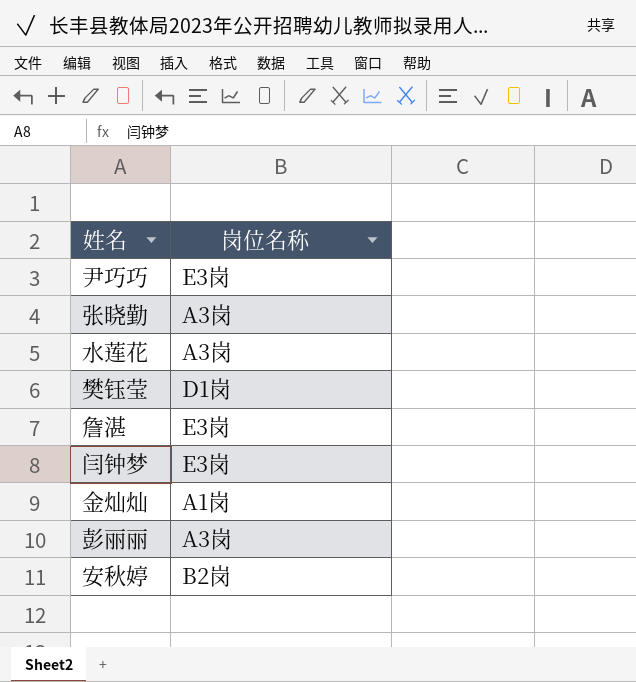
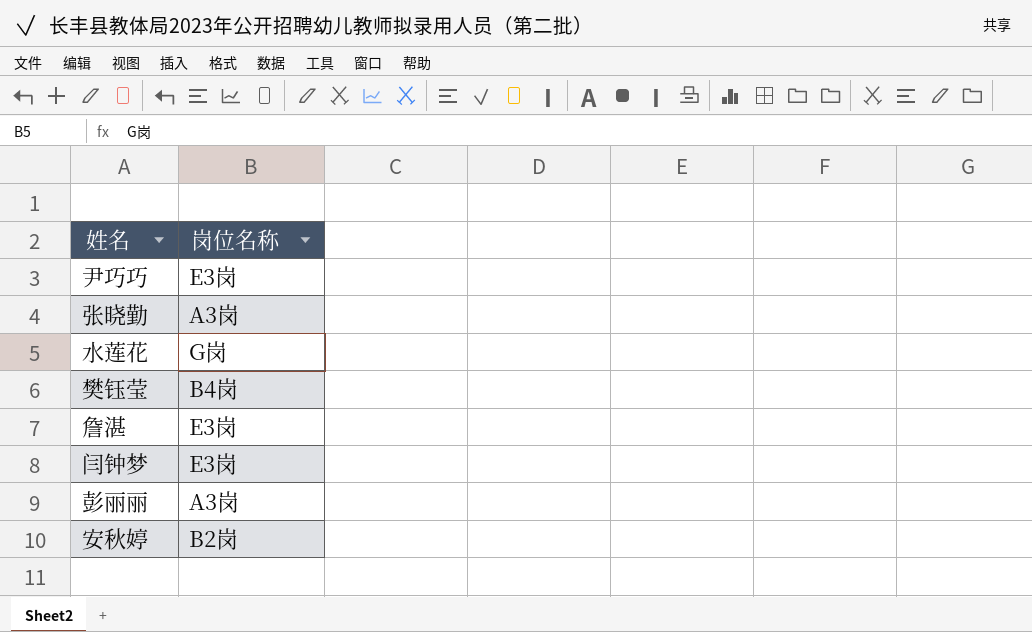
row 金灿灿: A1岗 -> none
水莲花 | 岗位名称: A3岗 -> G岗
樊钰莹 | 岗位名称: D1岗 -> B4岗

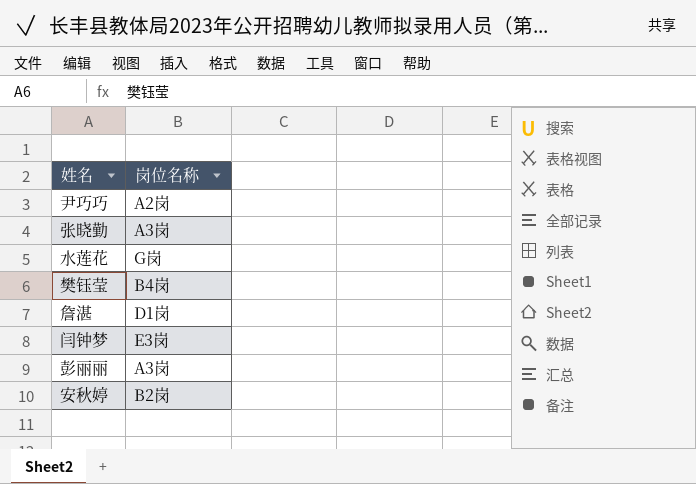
尹巧巧 | 岗位名称: E3岗 -> A2岗
詹湛 | 岗位名称: E3岗 -> D1岗

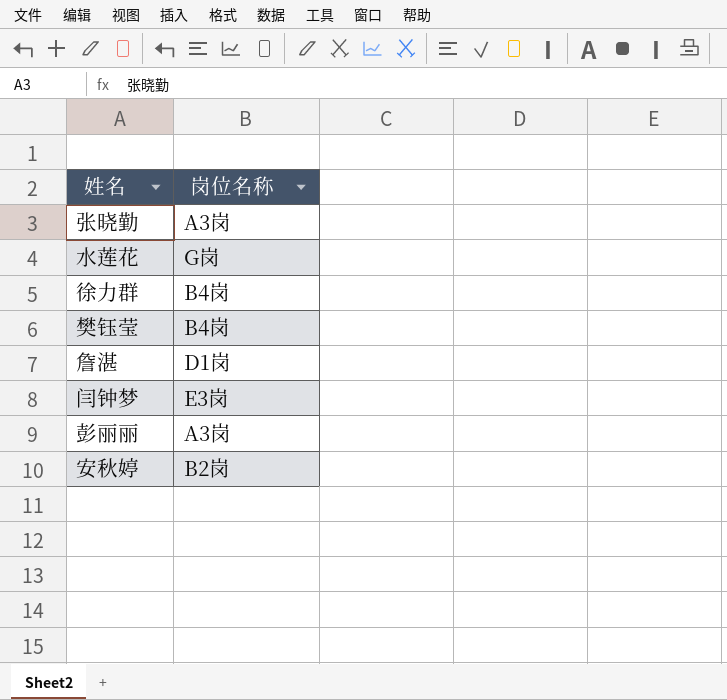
row 尹巧巧: A2岗 -> none
row 徐力群: none -> B4岗

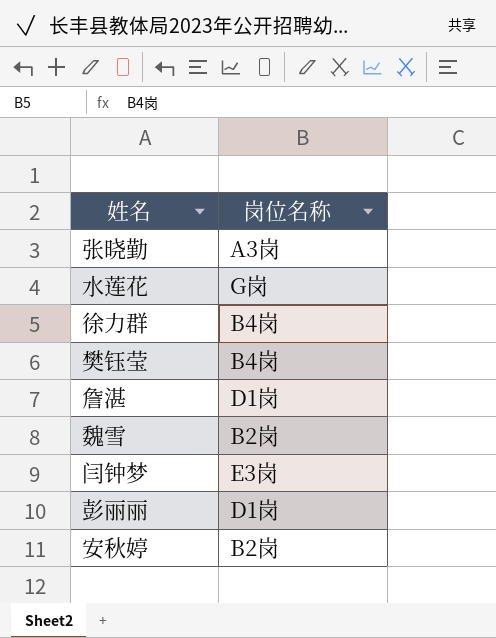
row 魏雪: none -> B2岗
彭丽丽 | 岗位名称: A3岗 -> D1岗

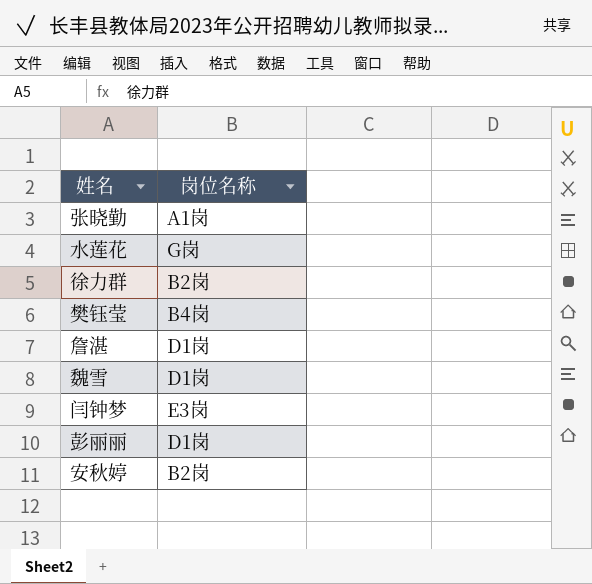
张晓勤 | 岗位名称: A3岗 -> A1岗
徐力群 | 岗位名称: B4岗 -> B2岗
魏雪 | 岗位名称: B2岗 -> D1岗

